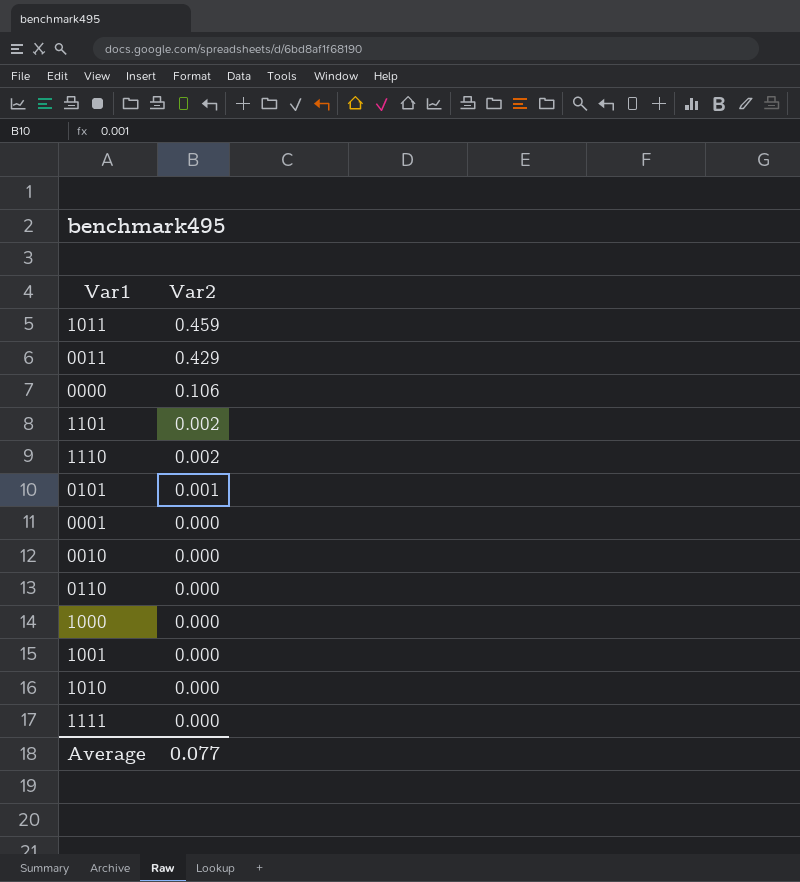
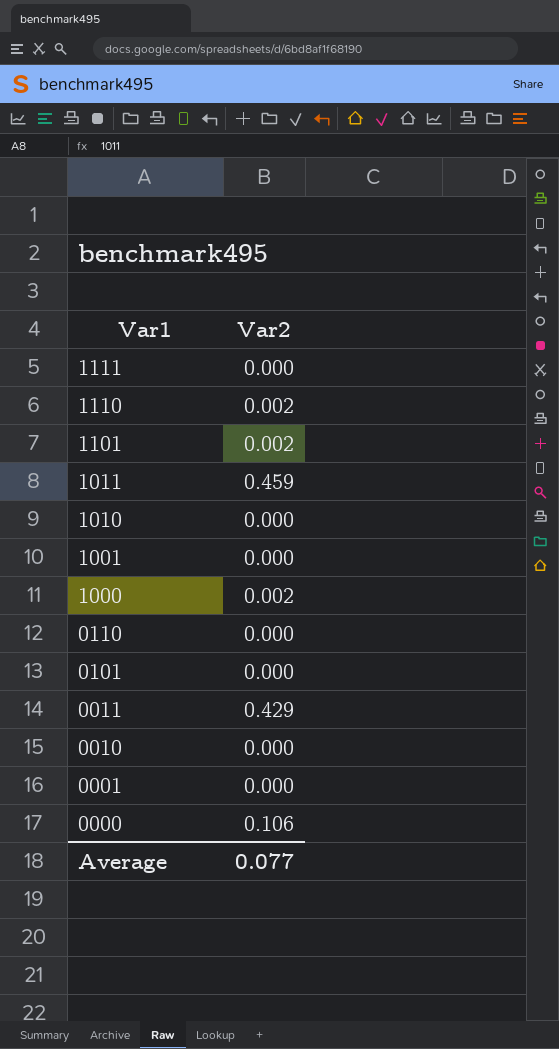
row order: Var2 descending -> Var1 descending
1000 | Var2: 0.000 -> 0.002
0101 | Var2: 0.001 -> 0.000

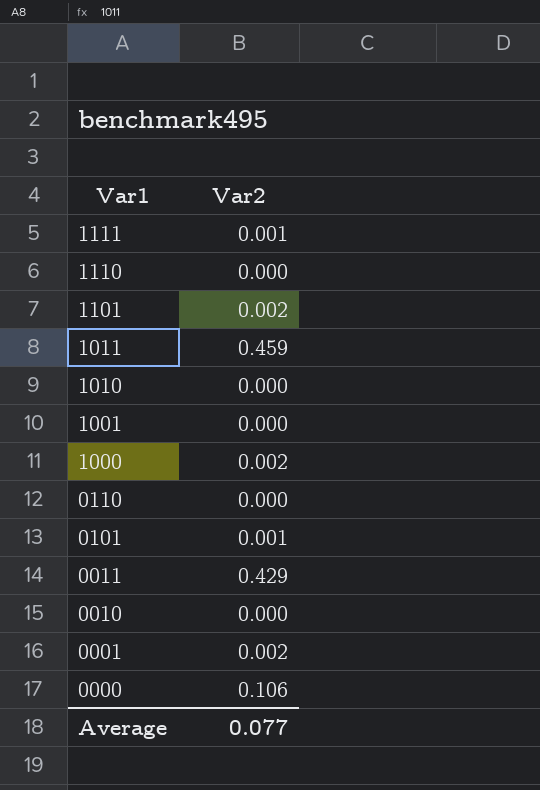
1111 | Var2: 0.000 -> 0.001
1110 | Var2: 0.002 -> 0.000
0101 | Var2: 0.000 -> 0.001
0001 | Var2: 0.000 -> 0.002

